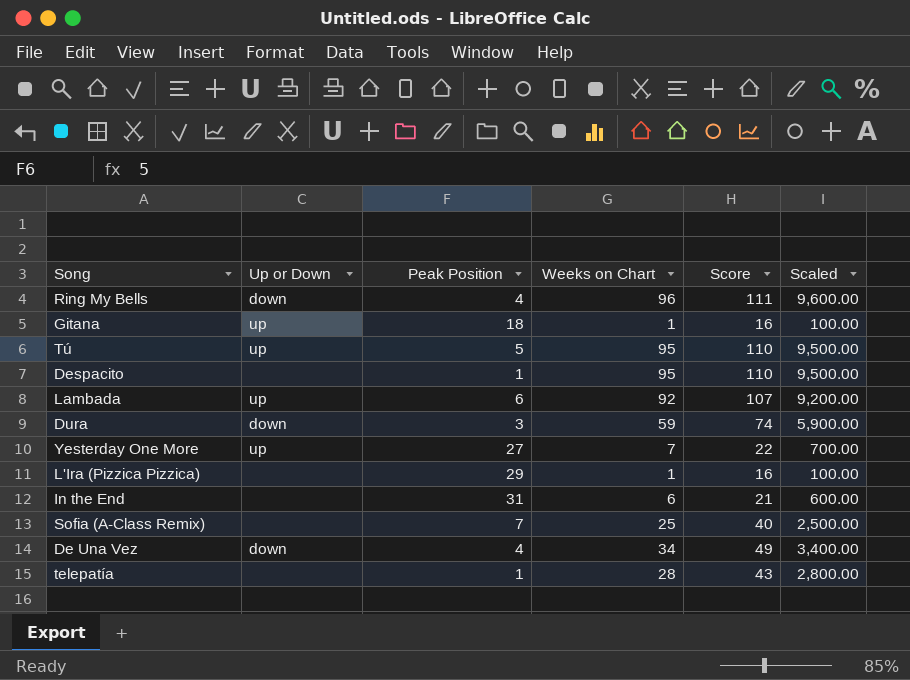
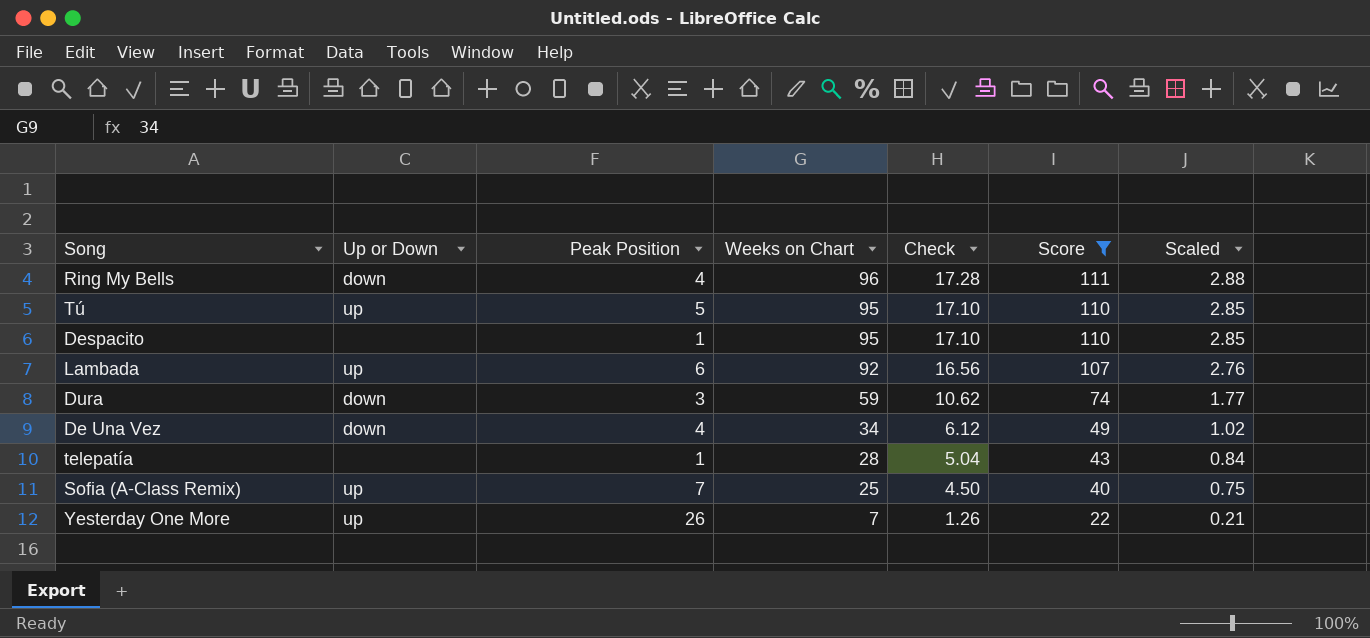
filter: none -> Score >= 22
row order: none -> Weeks on Chart descending
column Check | formula: none -> [Weeks on Chart] * 0.18
column Scaled | formula: [Weeks on Chart] * 100 -> [Weeks on Chart] * 0.03
Sofia (A-Class Remix) | Up or Down: none -> up
Yesterday One More | Peak Position: 27 -> 26

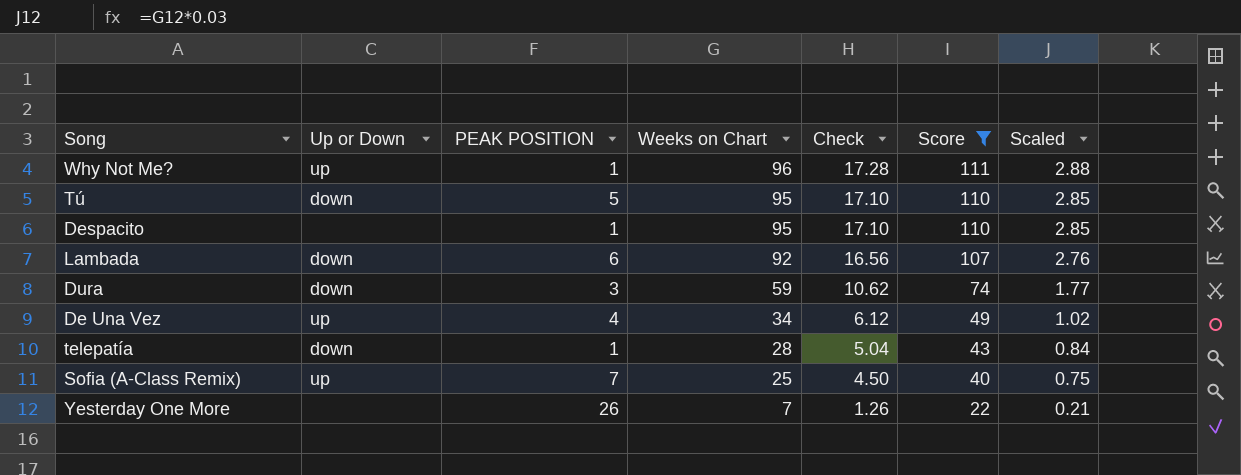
column name: Peak Position -> PEAK POSITION
row Ring My Bells: down | 4 | 96 | 17.28 | 111 | 2.88 -> none
row Why Not Me?: none -> up | 1 | 96 | 17.28 | 111 | 2.88
Tú | Up or Down: up -> down
Lambada | Up or Down: up -> down
De Una Vez | Up or Down: down -> up
telepatía | Up or Down: none -> down
Yesterday One More | Up or Down: up -> none

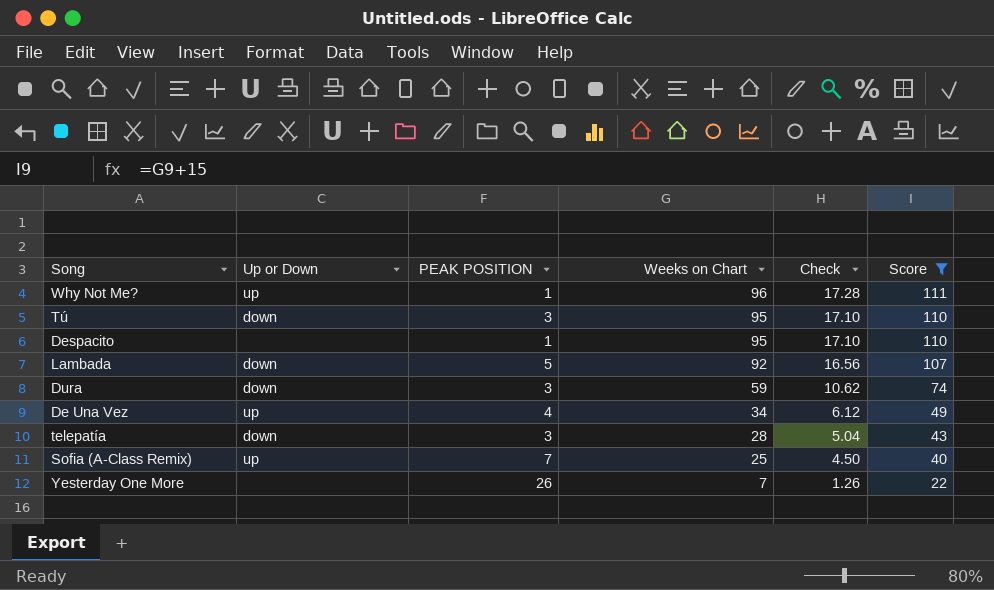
column Scaled | formula: [Weeks on Chart] * 0.03 -> none
Tú | PEAK POSITION: 5 -> 3
Lambada | PEAK POSITION: 6 -> 5
telepatía | PEAK POSITION: 1 -> 3

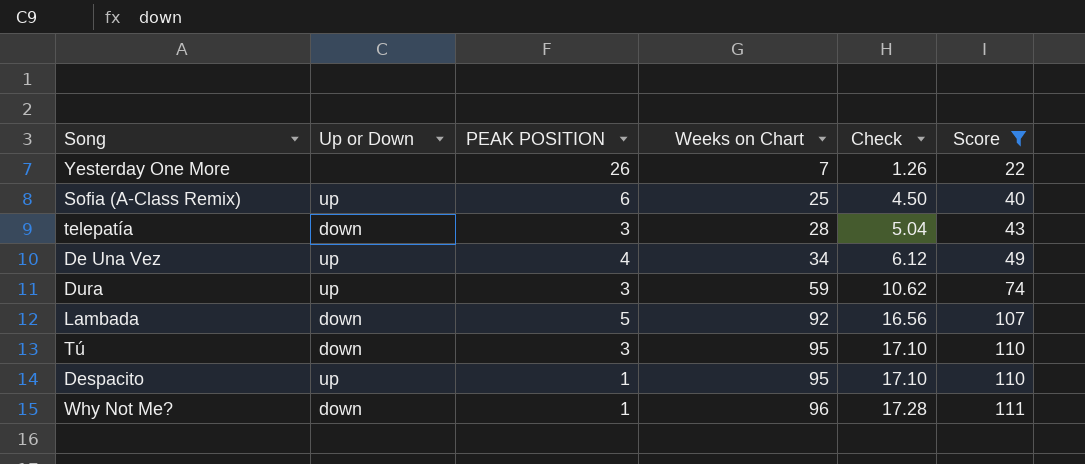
row order: Weeks on Chart descending -> Weeks on Chart ascending
Sofia (A-Class Remix) | PEAK POSITION: 7 -> 6
Dura | Up or Down: down -> up
Despacito | Up or Down: none -> up
Why Not Me? | Up or Down: up -> down

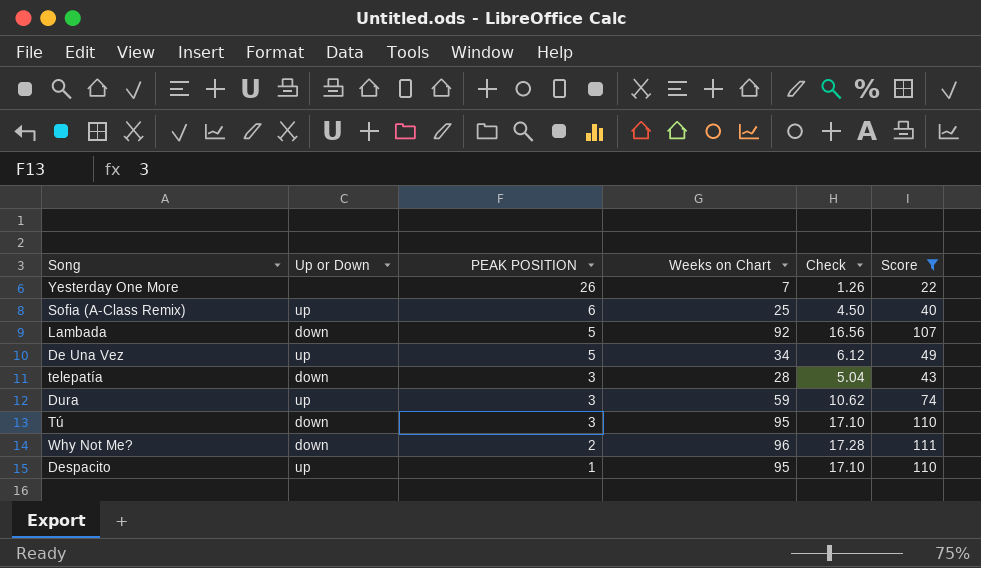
row order: Weeks on Chart ascending -> PEAK POSITION descending
De Una Vez | PEAK POSITION: 4 -> 5
Why Not Me? | PEAK POSITION: 1 -> 2

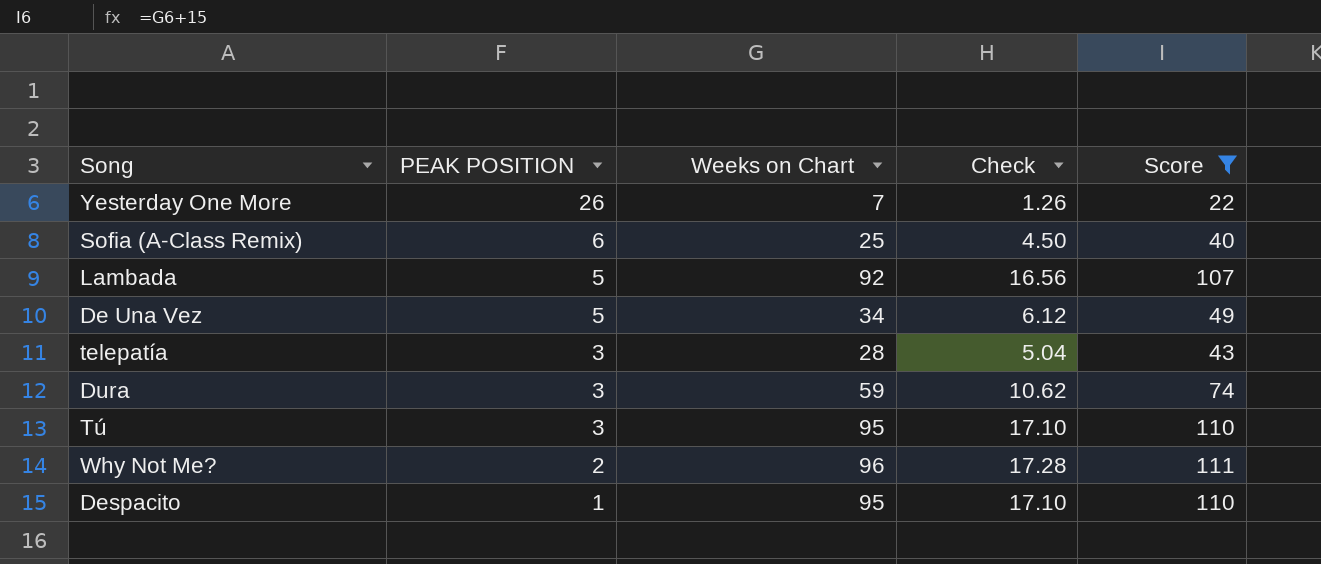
column Up or Down | position: 2 -> none

